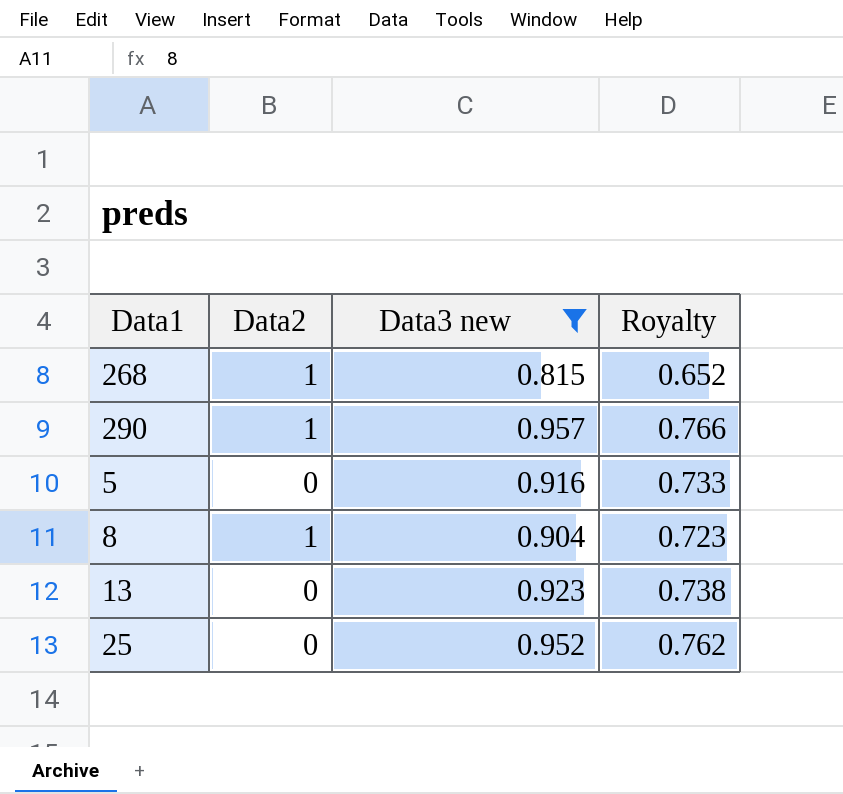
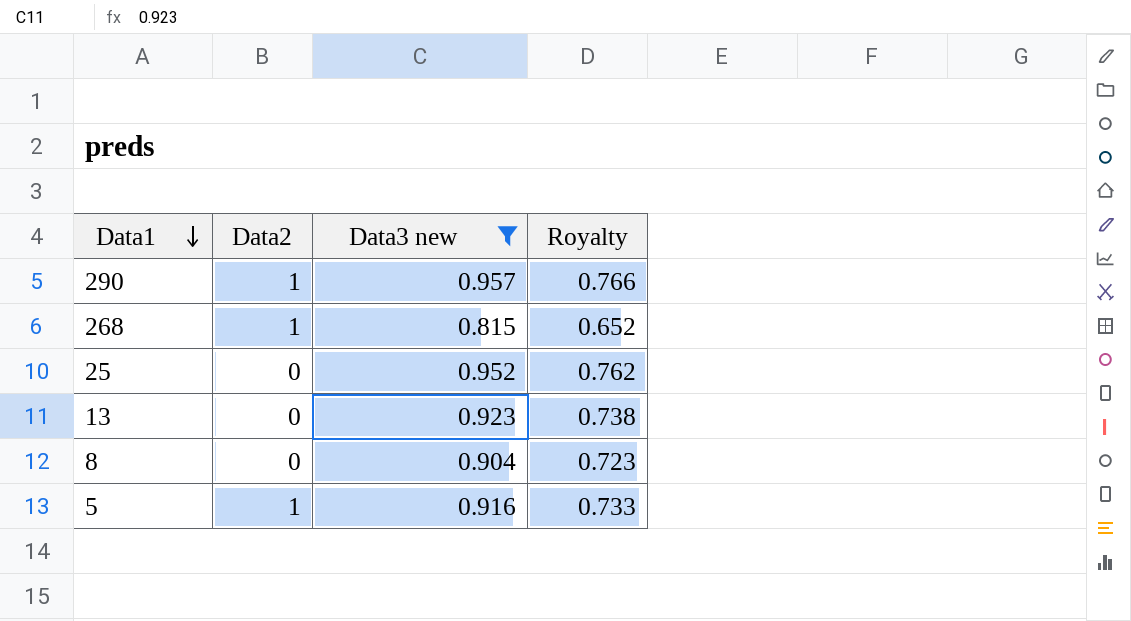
row order: none -> Data1 descending
8 | Data2: 1 -> 0
5 | Data2: 0 -> 1

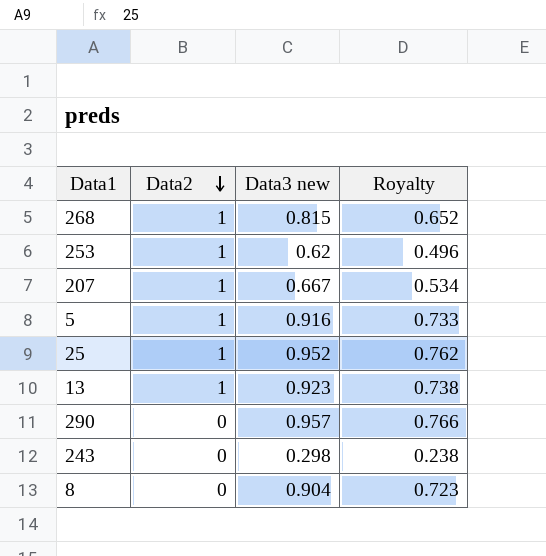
filter: Data3 new >= 0.815 -> none
row order: Data1 descending -> Data2 descending
25 | Data2: 0 -> 1
13 | Data2: 0 -> 1
290 | Data2: 1 -> 0

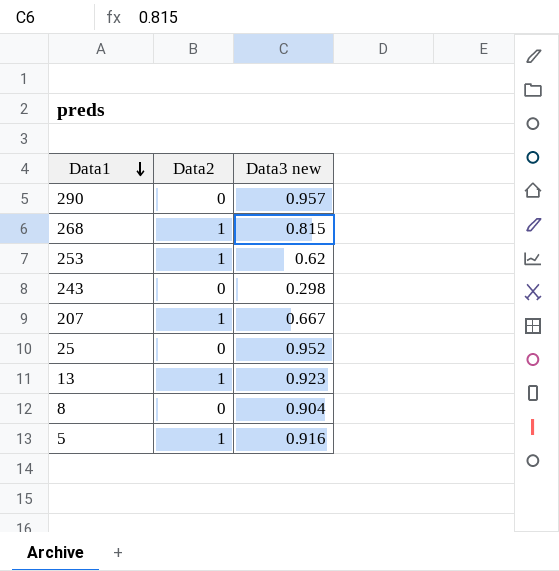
row order: Data2 descending -> Data1 descending
column Royalty | formula: [Data3 new] * 0.8 -> none
25 | Data2: 1 -> 0

